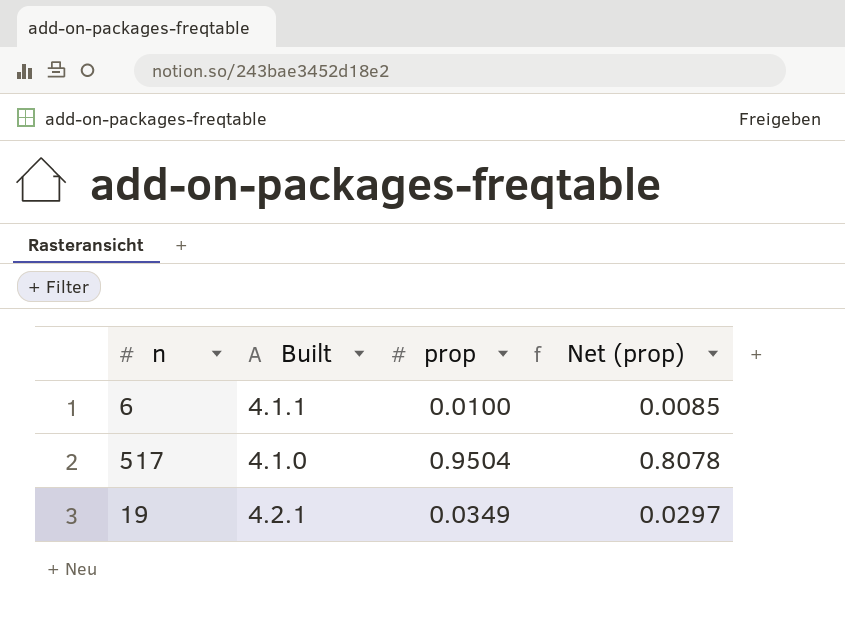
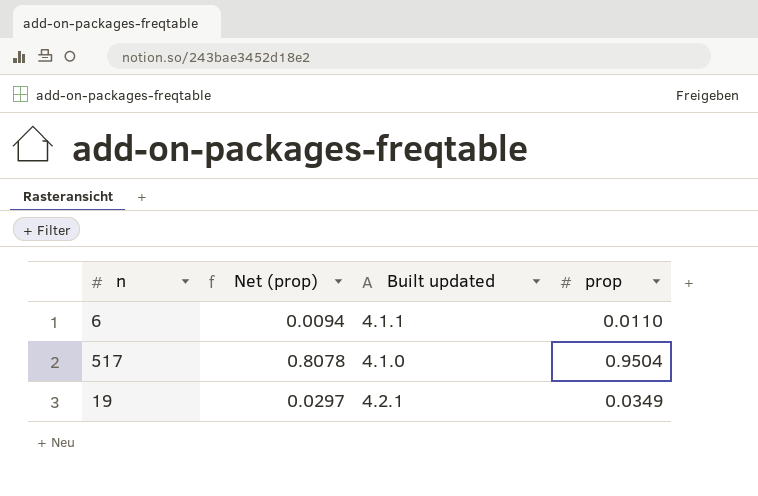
column Net (prop) | position: 4 -> 2
column name: Built -> Built updated
6 | Net (prop): 0.0085 -> 0.0094
6 | prop: 0.0100 -> 0.0110

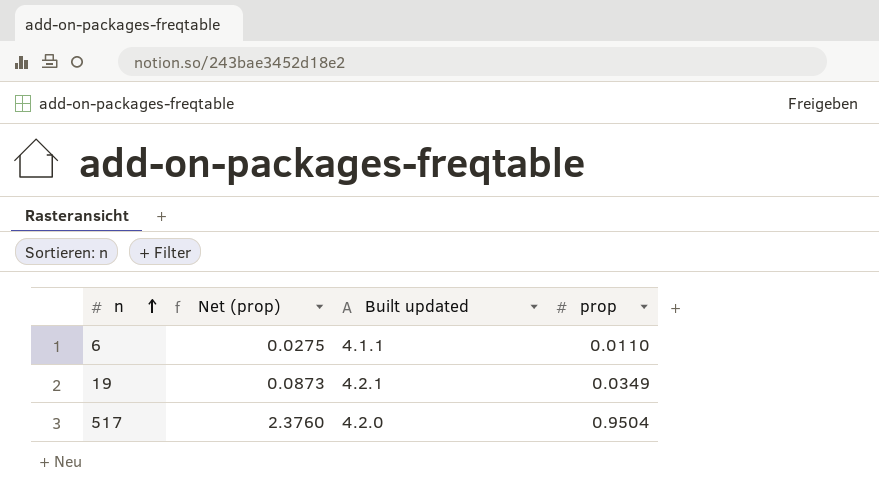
row order: none -> n ascending
column Net (prop) | formula: [prop] * 0.85 -> [prop] * 2.5
517 | Built updated: 4.1.0 -> 4.2.0

